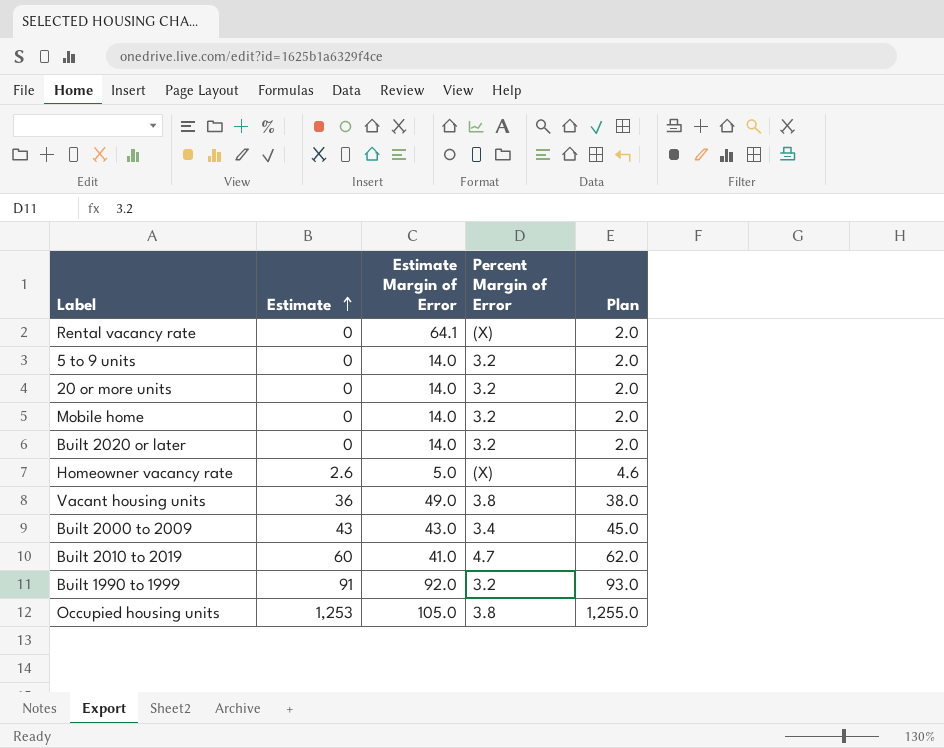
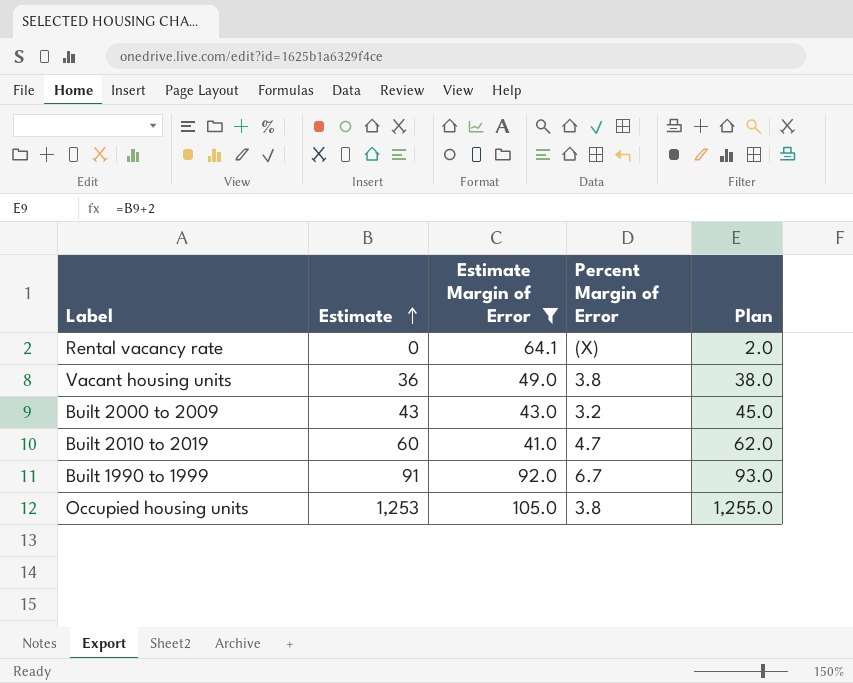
filter: none -> Estimate Margin of Error >= 41.0
Built 2000 to 2009 | Percent Margin of Error: 3.4 -> 3.2
Built 1990 to 1999 | Percent Margin of Error: 3.2 -> 6.7

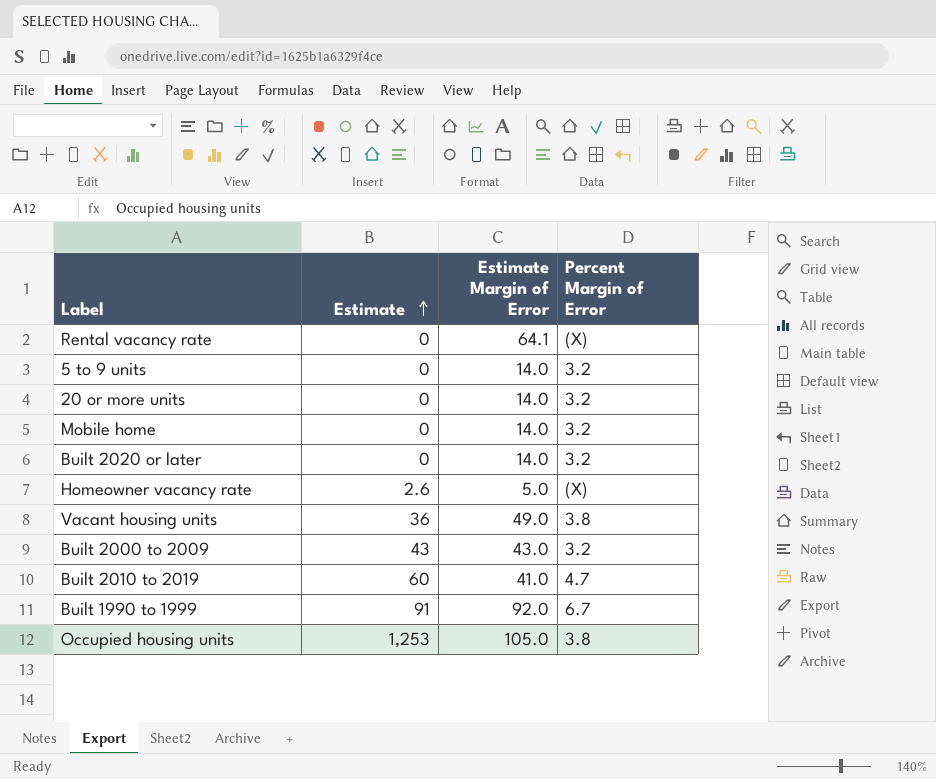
filter: Estimate Margin of Error >= 41.0 -> none
column Plan | formula: [Estimate] + 2 -> none

